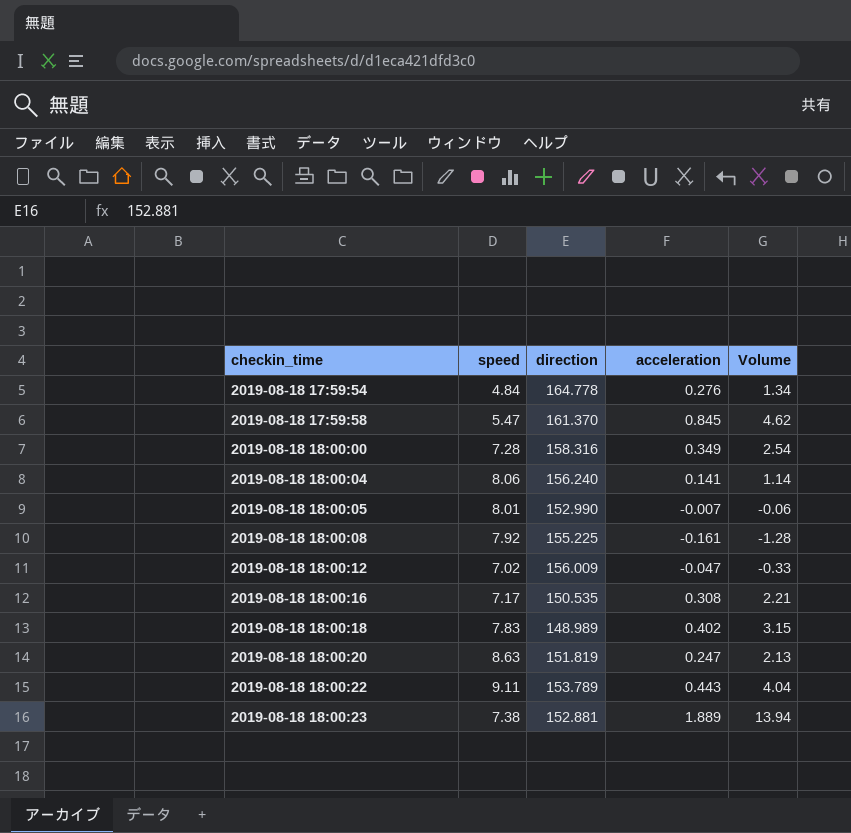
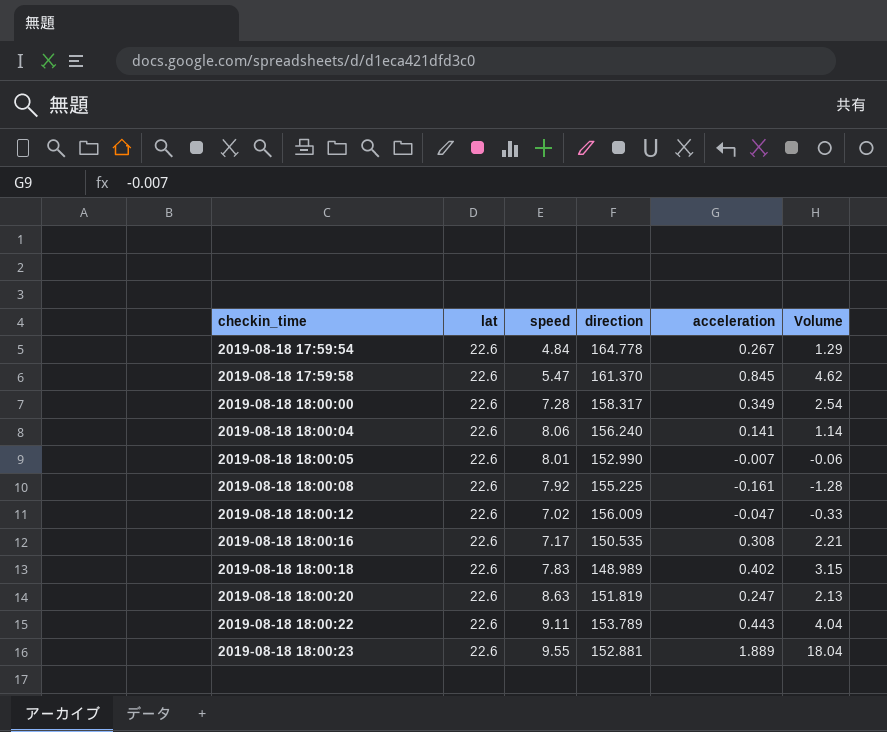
column lat | position: none -> 2
2019-08-18 17:59:54 | acceleration: 0.276 -> 0.267
2019-08-18 17:59:54 | Volume: 1.34 -> 1.29
2019-08-18 18:00:00 | direction: 158.316 -> 158.317
2019-08-18 18:00:23 | speed: 7.38 -> 9.55
2019-08-18 18:00:23 | Volume: 13.94 -> 18.04

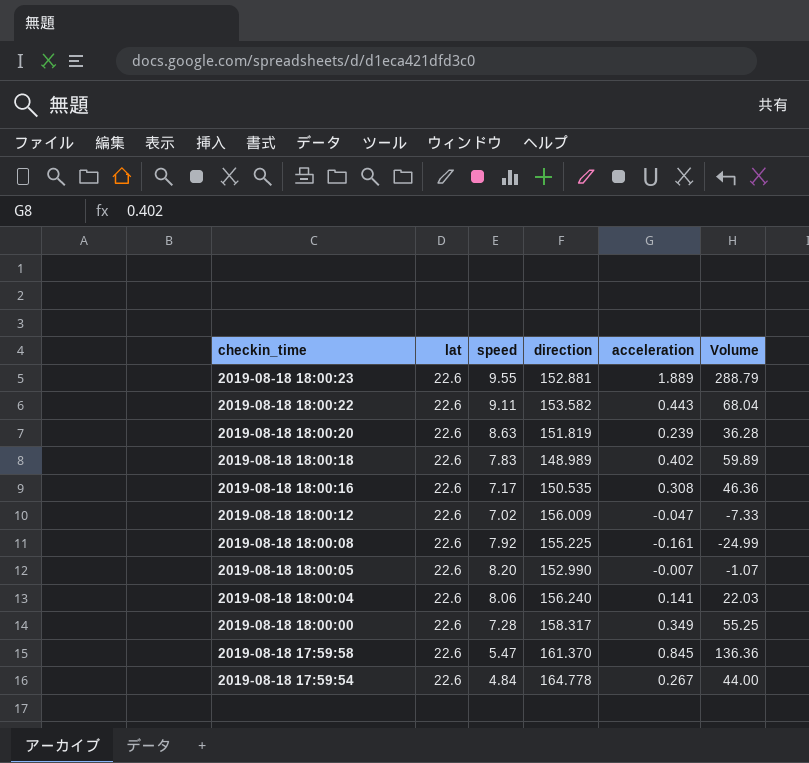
row order: checkin_time ascending -> checkin_time descending
column Volume | formula: [speed] * [acceleration] -> [direction] * [acceleration]
2019-08-18 18:00:22 | direction: 153.789 -> 153.582
2019-08-18 18:00:20 | acceleration: 0.247 -> 0.239
2019-08-18 18:00:05 | speed: 8.01 -> 8.20

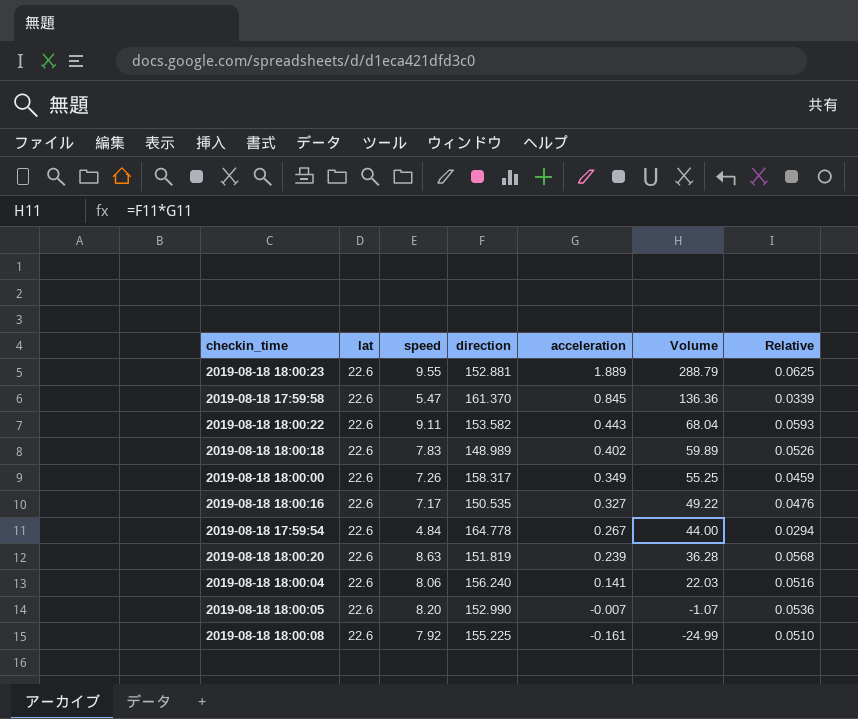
row order: checkin_time descending -> acceleration descending
column Relative | formula: none -> [speed] / [direction]
row 2019-08-18 18:00:12: 22.6 | 7.02 | 156.009 | -0.047 | -7.33 -> none
2019-08-18 18:00:00 | speed: 7.28 -> 7.26
2019-08-18 18:00:16 | acceleration: 0.308 -> 0.327
2019-08-18 18:00:16 | Volume: 46.36 -> 49.22

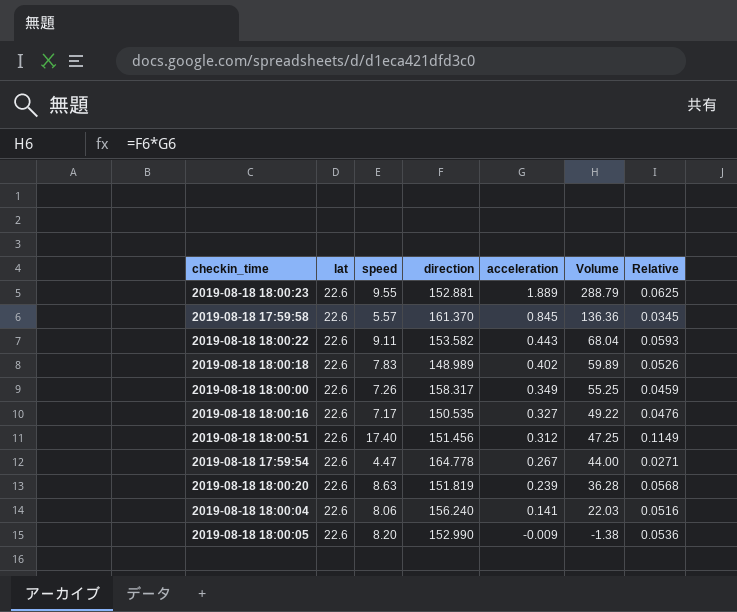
row 2019-08-18 18:00:08: 22.6 | 7.92 | 155.225 | -0.161 | -24.99 | 0.0510 -> none
2019-08-18 17:59:58 | speed: 5.47 -> 5.57
2019-08-18 17:59:58 | Relative: 0.0339 -> 0.0345
row 2019-08-18 18:00:51: none -> 22.6 | 17.40 | 151.456 | 0.312 | 47.25 | 0.1149
2019-08-18 17:59:54 | speed: 4.84 -> 4.47
2019-08-18 17:59:54 | Relative: 0.0294 -> 0.0271
2019-08-18 18:00:05 | acceleration: -0.007 -> -0.009
2019-08-18 18:00:05 | Volume: -1.07 -> -1.38

